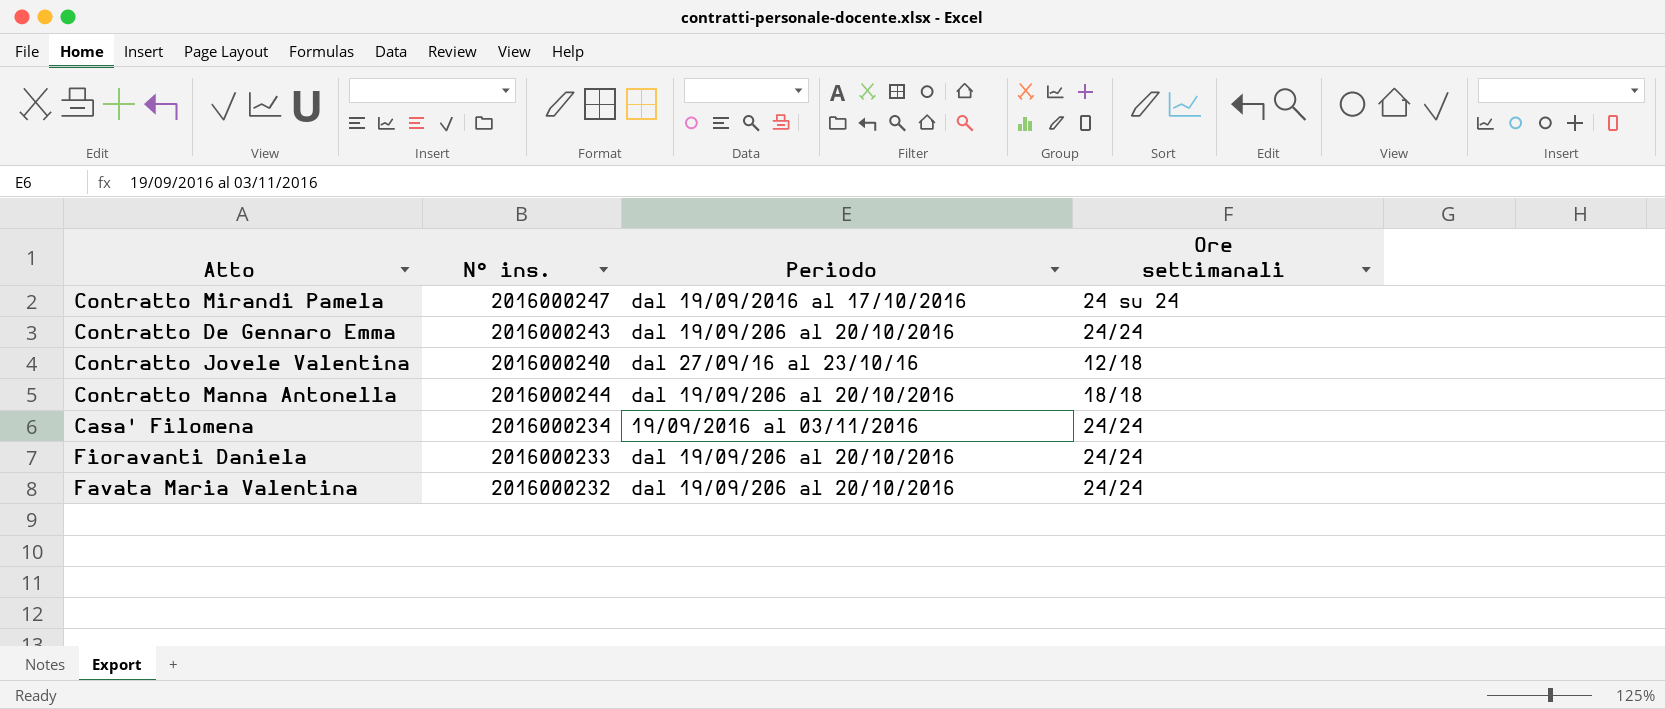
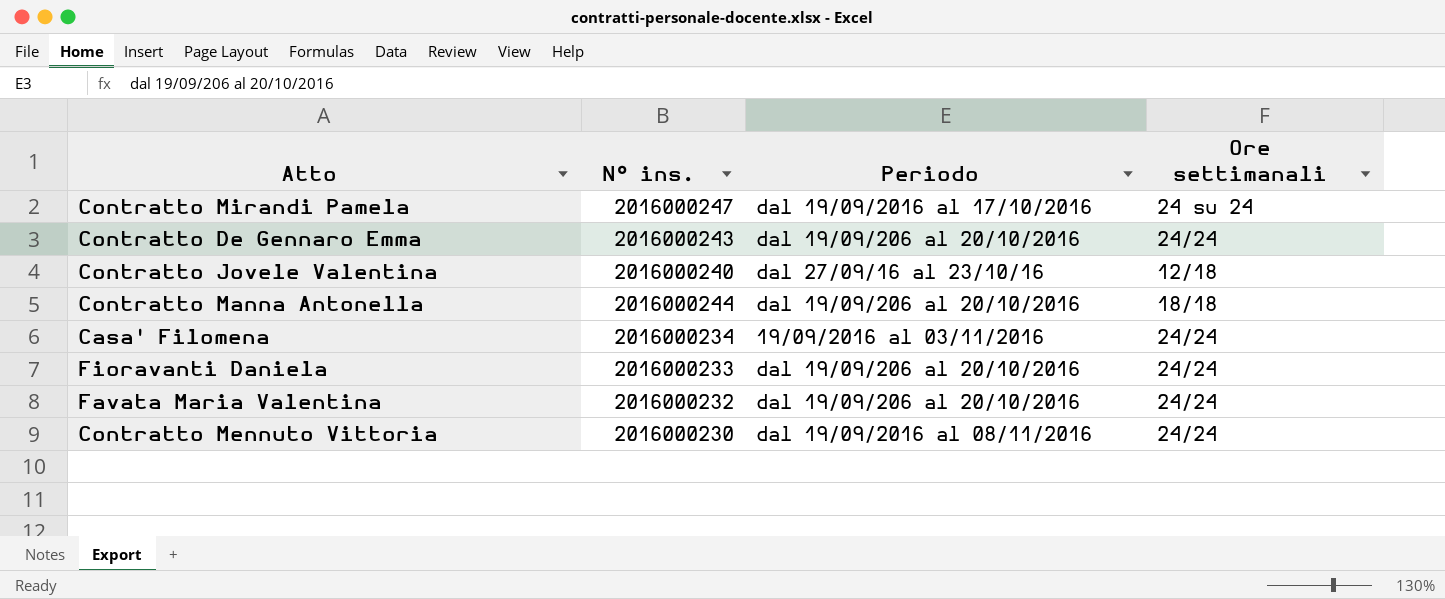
row Contratto Mennuto Vittoria: none -> 2016000230 | dal 19/09/2016 al 08/11/2016 | 24/24

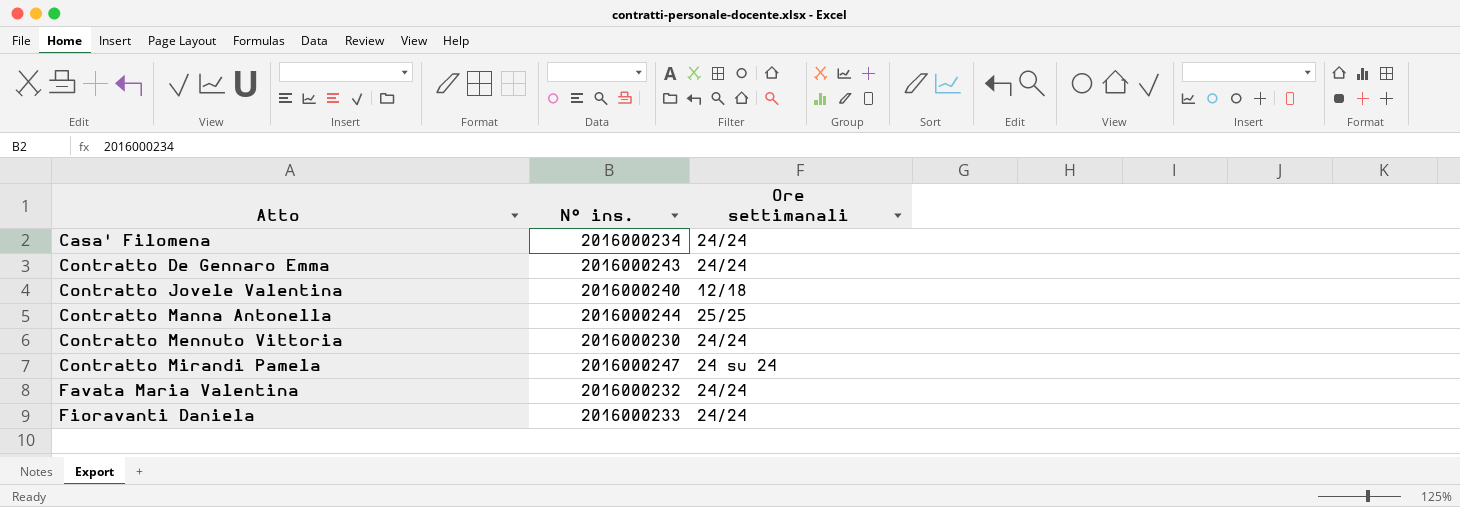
row order: none -> Atto ascending
column Periodo | position: 3 -> none
Contratto Manna Antonella | Ore settimanali: 18/18 -> 25/25

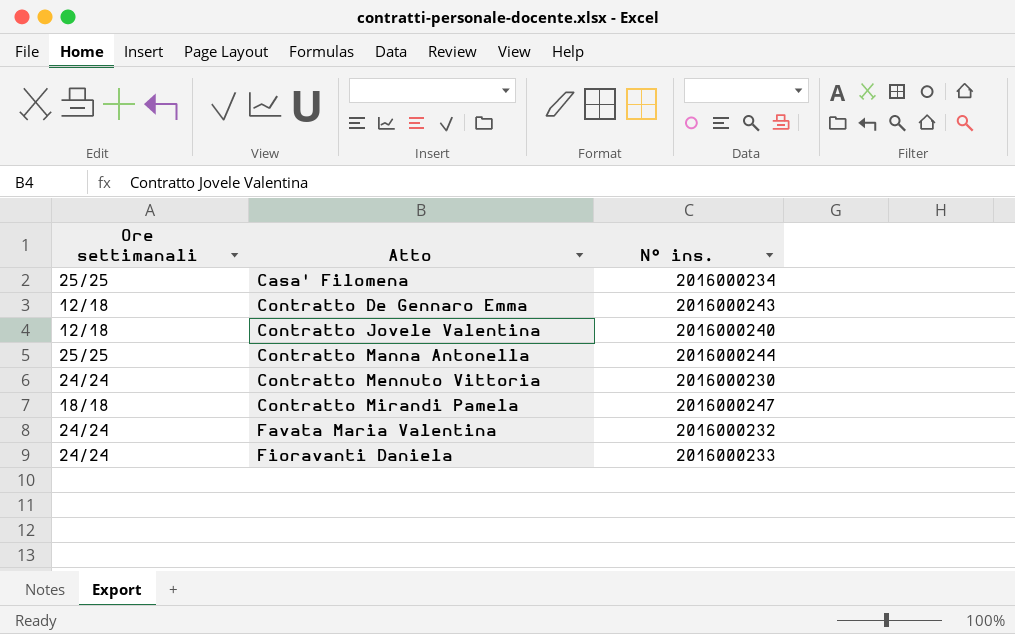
column Ore settimanali | position: 3 -> 1
Casa' Filomena | Ore settimanali: 24/24 -> 25/25
Contratto De Gennaro Emma | Ore settimanali: 24/24 -> 12/18
Contratto Mirandi Pamela | Ore settimanali: 24 su 24 -> 18/18

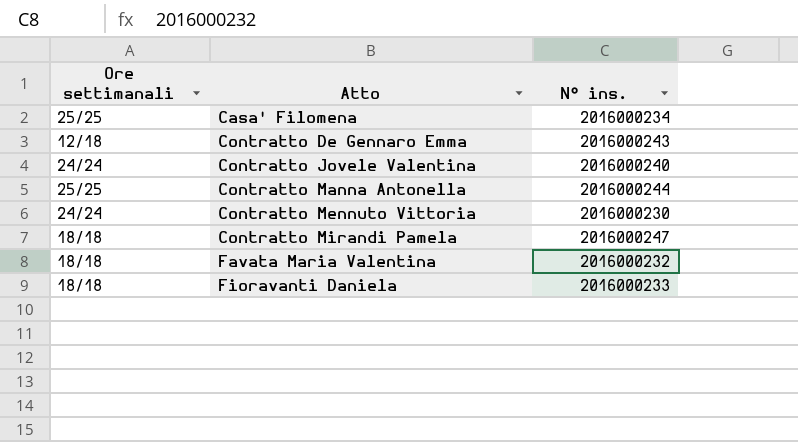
Contratto Jovele Valentina | Ore settimanali: 12/18 -> 24/24
Favata Maria Valentina | Ore settimanali: 24/24 -> 18/18
Fioravanti Daniela | Ore settimanali: 24/24 -> 18/18

